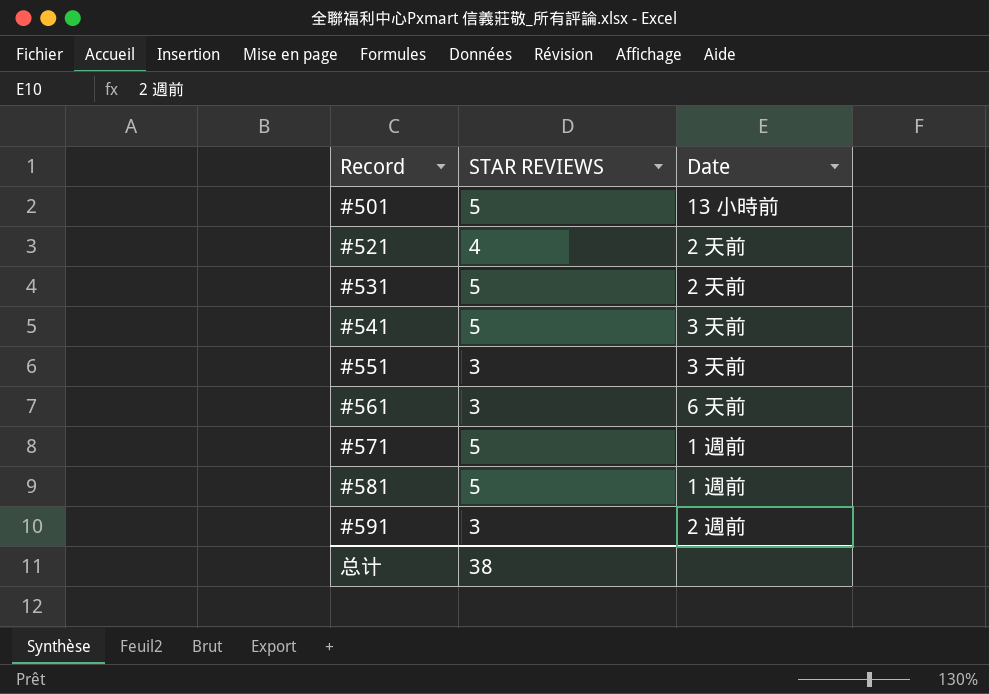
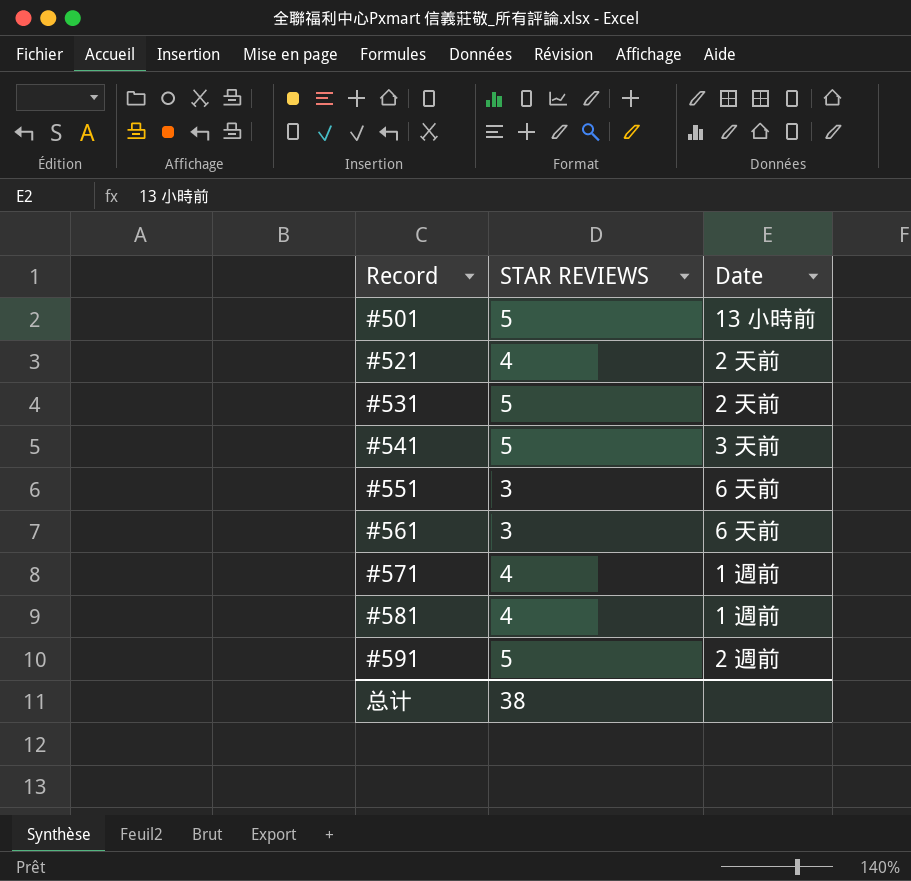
#551 | Date: 3 天前 -> 6 天前
#571 | STAR REVIEWS: 5 -> 4
#581 | STAR REVIEWS: 5 -> 4
#591 | STAR REVIEWS: 3 -> 5

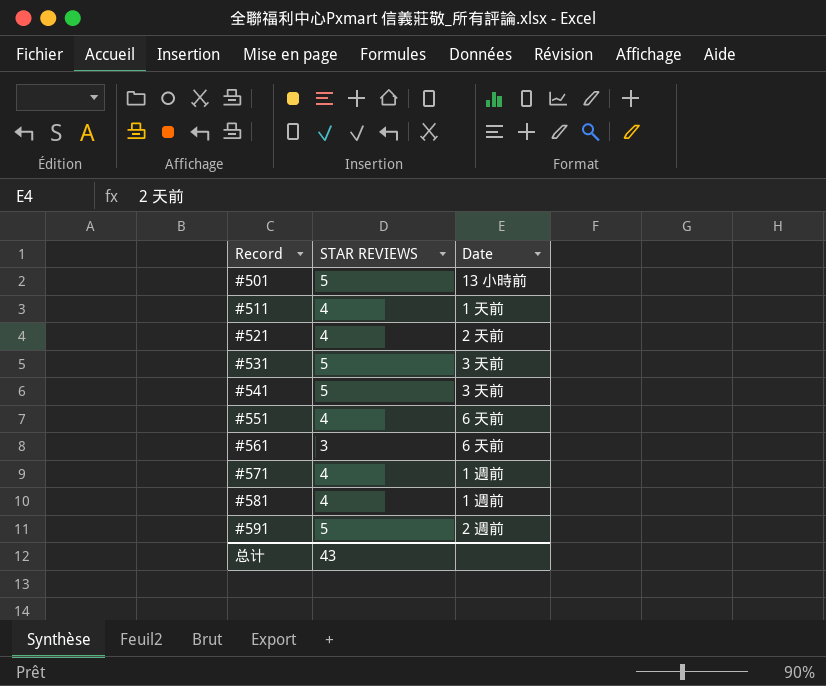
row #511: none -> 4 | 1 天前
#531 | Date: 2 天前 -> 3 天前
#551 | STAR REVIEWS: 3 -> 4
总计 | STAR REVIEWS: 38 -> 43

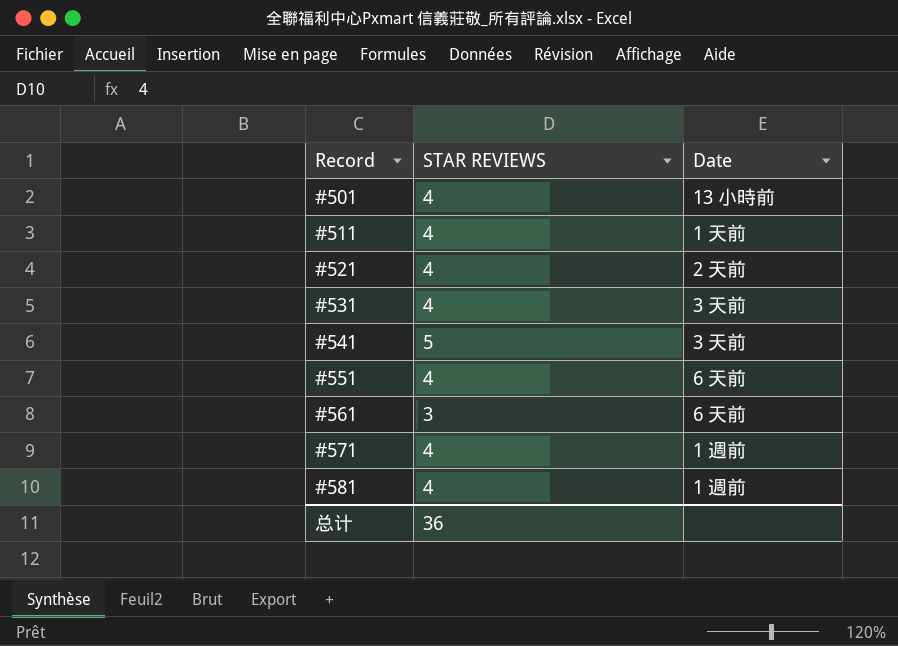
row #591: 5 | 2 週前 -> none
#501 | STAR REVIEWS: 5 -> 4
#531 | STAR REVIEWS: 5 -> 4
总计 | STAR REVIEWS: 43 -> 36

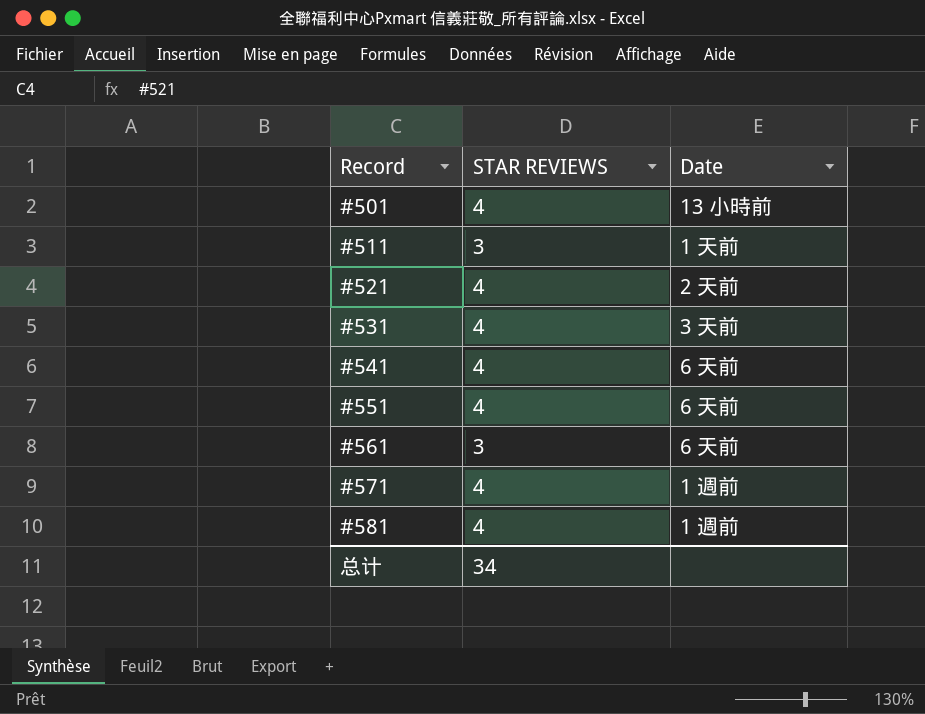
#511 | STAR REVIEWS: 4 -> 3
#541 | STAR REVIEWS: 5 -> 4
#541 | Date: 3 天前 -> 6 天前
总计 | STAR REVIEWS: 36 -> 34

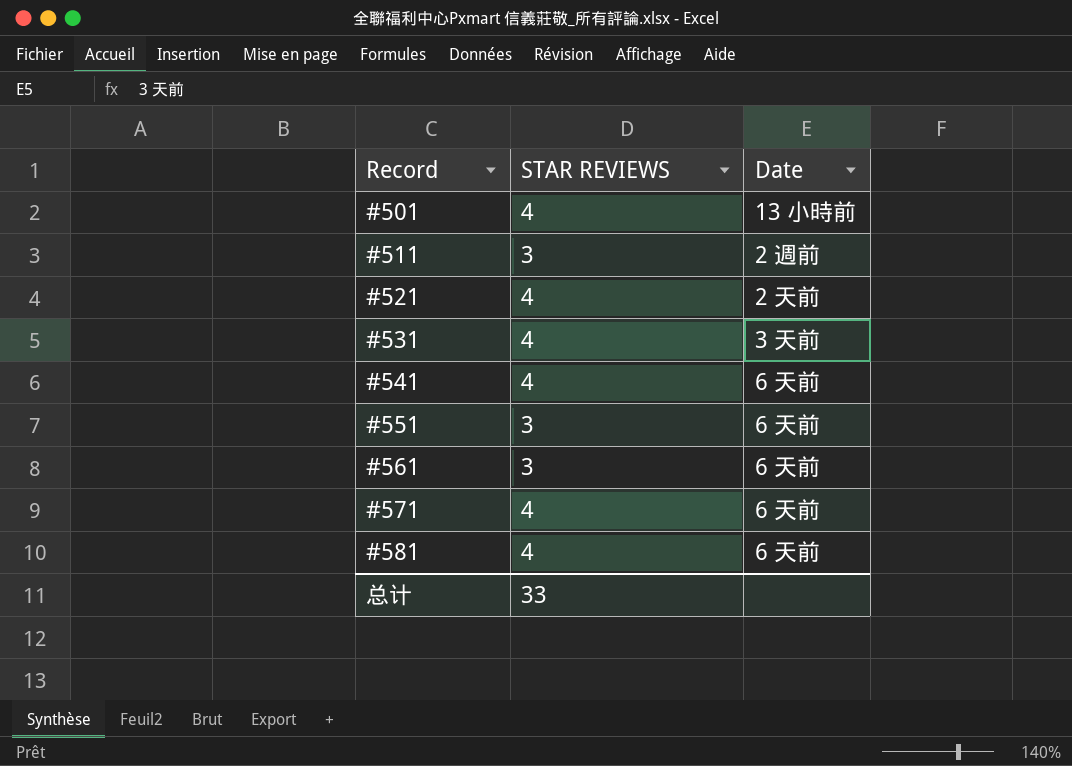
#511 | Date: 1 天前 -> 2 週前
#551 | STAR REVIEWS: 4 -> 3
#571 | Date: 1 週前 -> 6 天前
#581 | Date: 1 週前 -> 6 天前
总计 | STAR REVIEWS: 34 -> 33

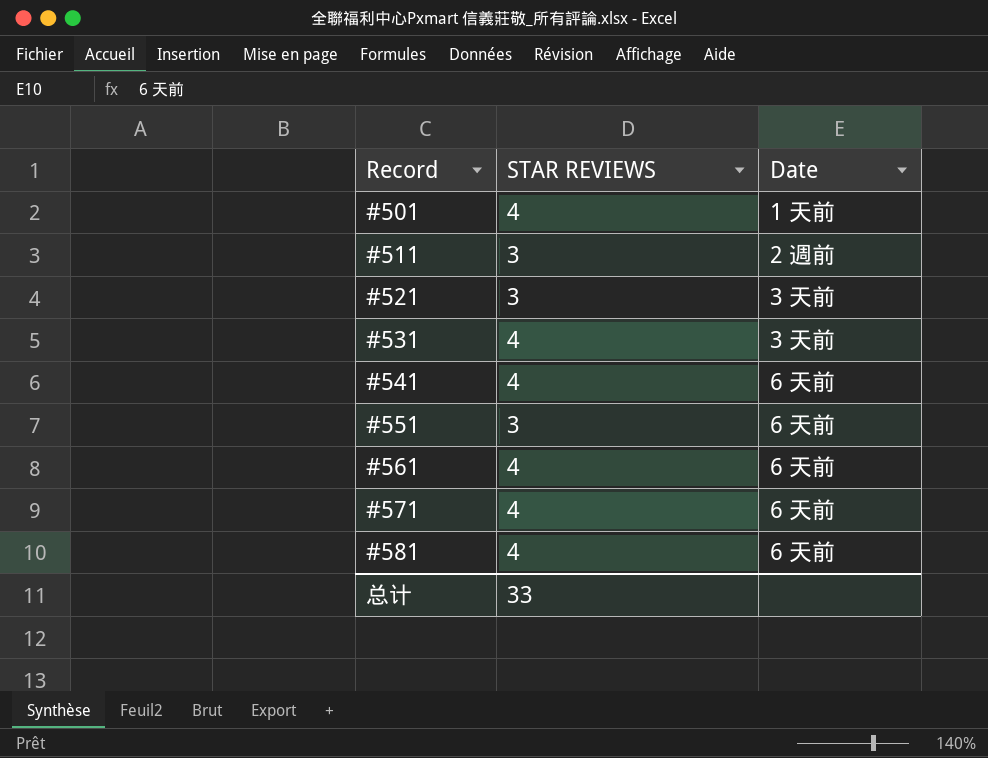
#501 | Date: 13 小時前 -> 1 天前
#521 | STAR REVIEWS: 4 -> 3
#521 | Date: 2 天前 -> 3 天前
#561 | STAR REVIEWS: 3 -> 4

